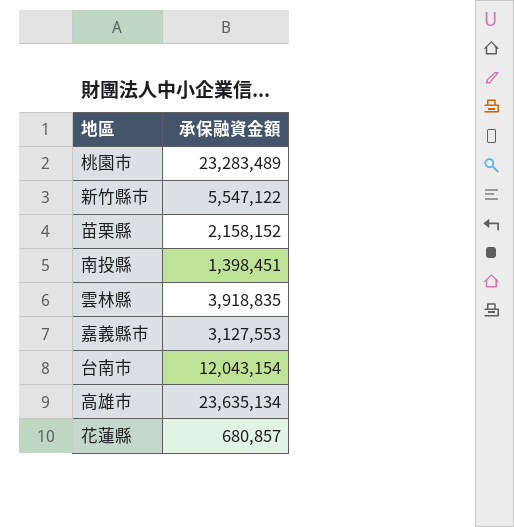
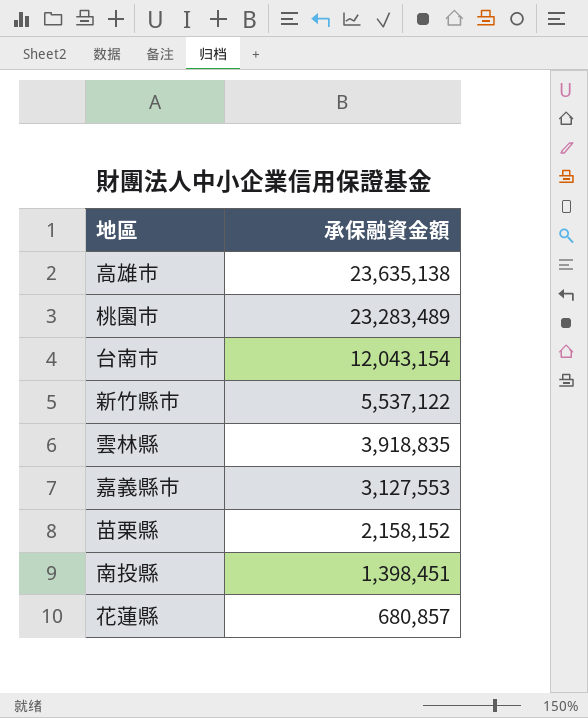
row order: none -> 承保融資金額 descending
高雄市 | 承保融資金額: 23,635,134 -> 23,635,138
新竹縣市 | 承保融資金額: 5,547,122 -> 5,537,122

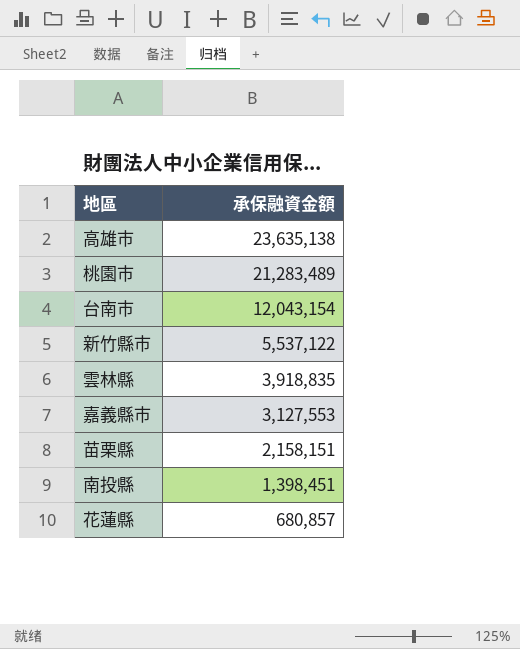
桃園市 | 承保融資金額: 23,283,489 -> 21,283,489
苗栗縣 | 承保融資金額: 2,158,152 -> 2,158,151

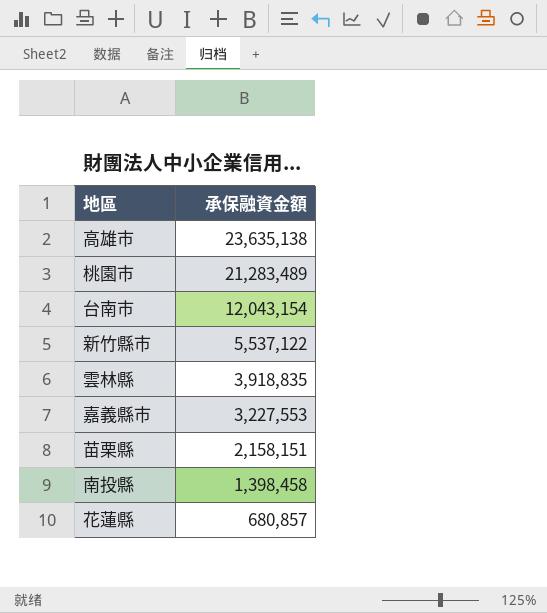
嘉義縣市 | 承保融資金額: 3,127,553 -> 3,227,553
南投縣 | 承保融資金額: 1,398,451 -> 1,398,458

